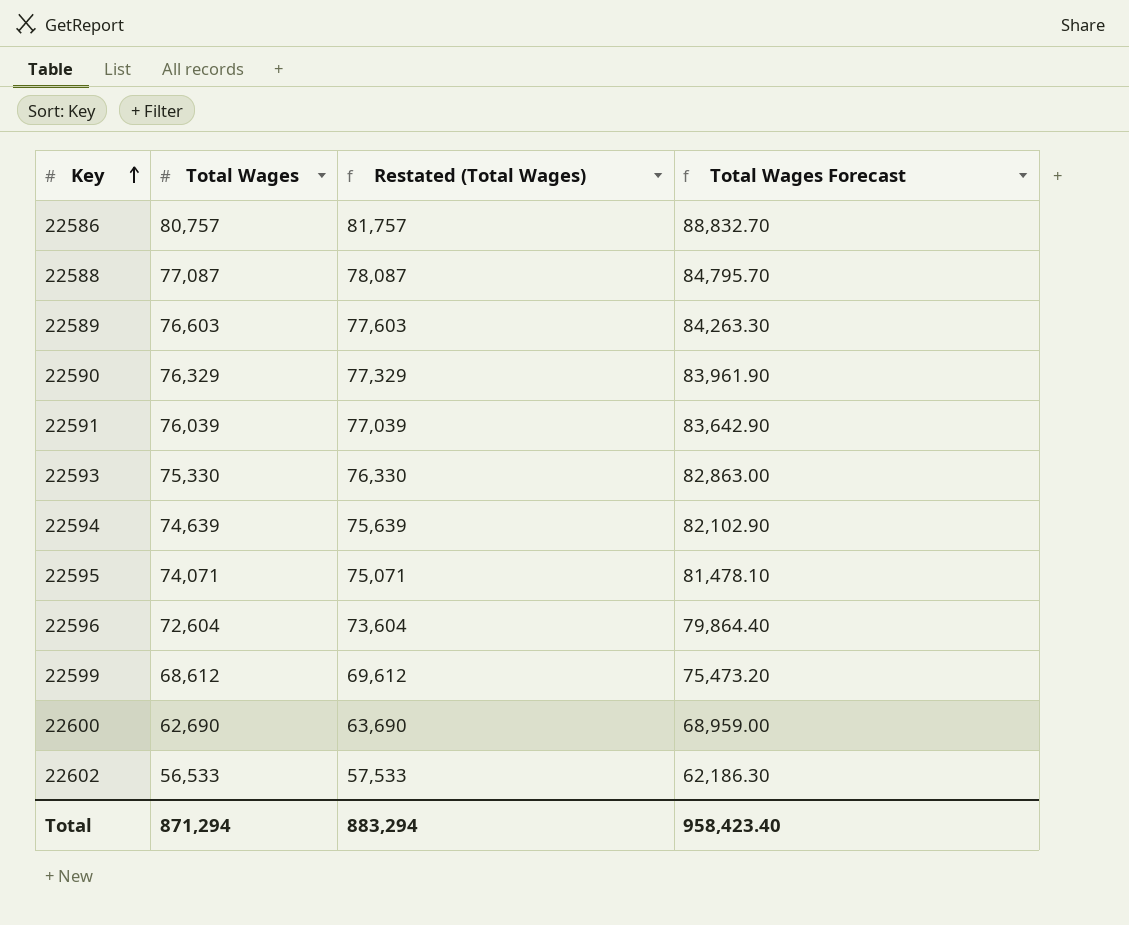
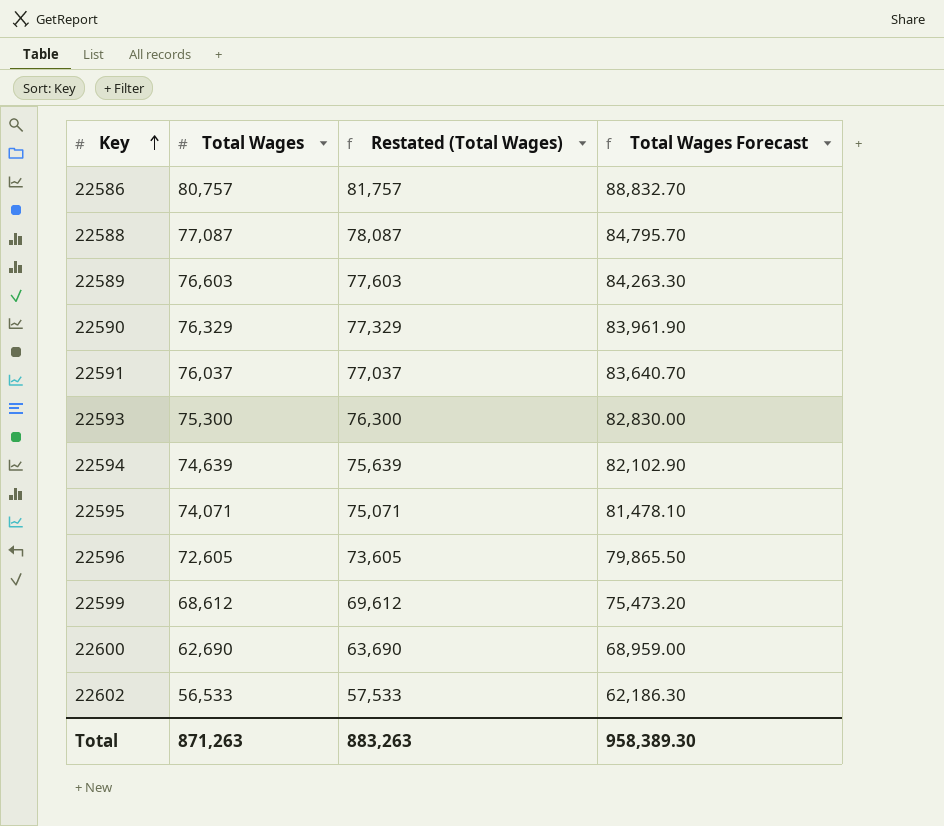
22591 | Total Wages: 76,039 -> 76,037
22591 | Restated (Total Wages): 77,039 -> 77,037
22591 | Total Wages Forecast: 83,642.90 -> 83,640.70
22593 | Total Wages: 75,330 -> 75,300
22593 | Restated (Total Wages): 76,330 -> 76,300
22593 | Total Wages Forecast: 82,863.00 -> 82,830.00
22596 | Total Wages: 72,604 -> 72,605
22596 | Restated (Total Wages): 73,604 -> 73,605
22596 | Total Wages Forecast: 79,864.40 -> 79,865.50
Total | Total Wages: 871,294 -> 871,263
Total | Restated (Total Wages): 883,294 -> 883,263
Total | Total Wages Forecast: 958,423.40 -> 958,389.30

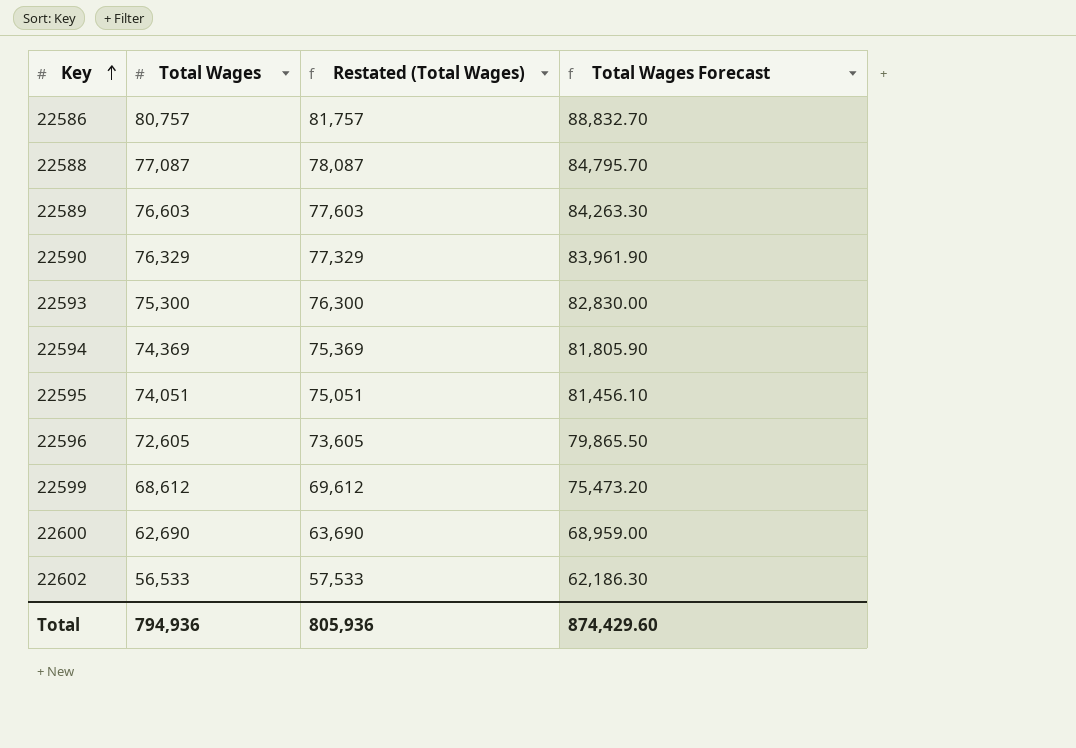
row 22591: 76,037 | 77,037 | 83,640.70 -> none
22594 | Total Wages: 74,639 -> 74,369
22594 | Restated (Total Wages): 75,639 -> 75,369
22594 | Total Wages Forecast: 82,102.90 -> 81,805.90
22595 | Total Wages: 74,071 -> 74,051
22595 | Restated (Total Wages): 75,071 -> 75,051
22595 | Total Wages Forecast: 81,478.10 -> 81,456.10
Total | Total Wages: 871,263 -> 794,936
Total | Restated (Total Wages): 883,263 -> 805,936
Total | Total Wages Forecast: 958,389.30 -> 874,429.60

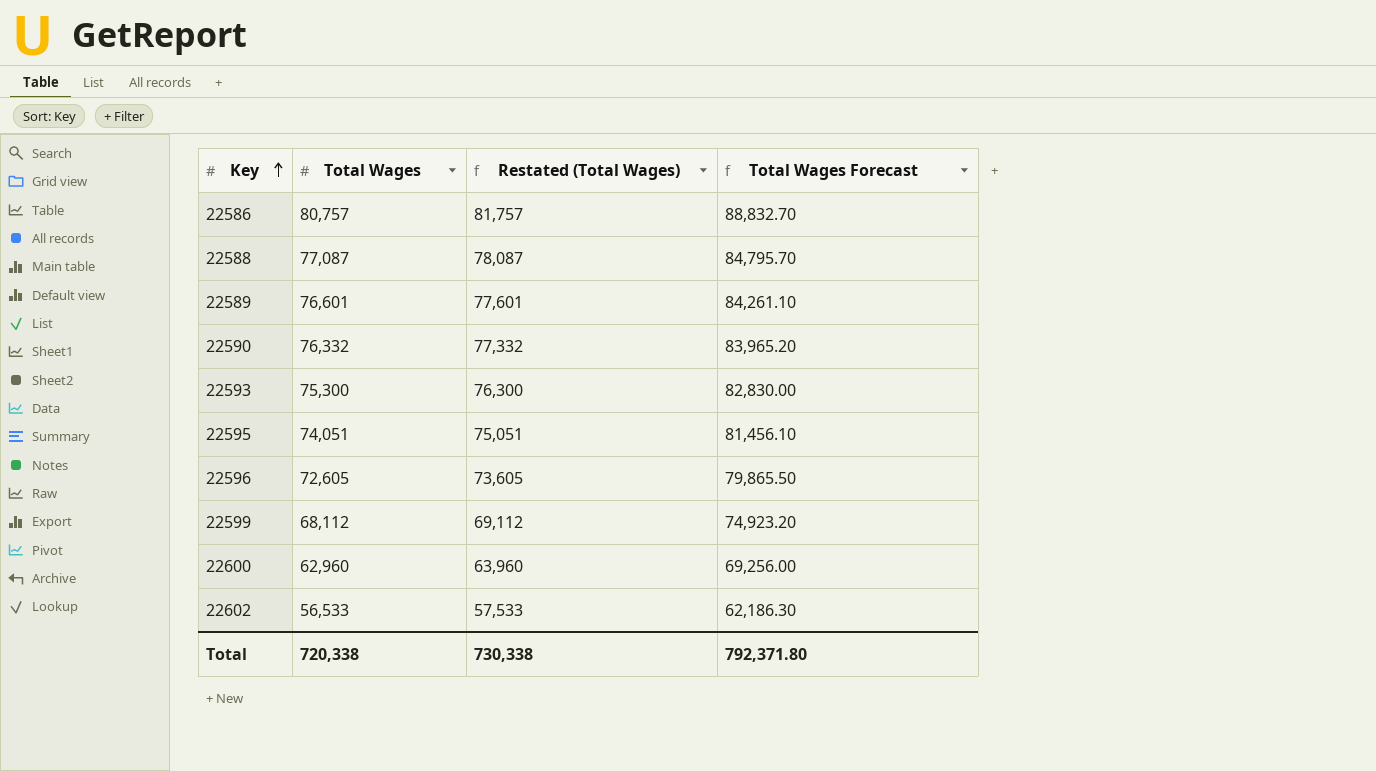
row 22594: 74,369 | 75,369 | 81,805.90 -> none
22589 | Total Wages: 76,603 -> 76,601
22589 | Restated (Total Wages): 77,603 -> 77,601
22589 | Total Wages Forecast: 84,263.30 -> 84,261.10
22590 | Total Wages: 76,329 -> 76,332
22590 | Restated (Total Wages): 77,329 -> 77,332
22590 | Total Wages Forecast: 83,961.90 -> 83,965.20
22599 | Total Wages: 68,612 -> 68,112
22599 | Restated (Total Wages): 69,612 -> 69,112
22599 | Total Wages Forecast: 75,473.20 -> 74,923.20
22600 | Total Wages: 62,690 -> 62,960
22600 | Restated (Total Wages): 63,690 -> 63,960
22600 | Total Wages Forecast: 68,959.00 -> 69,256.00
Total | Total Wages: 794,936 -> 720,338
Total | Restated (Total Wages): 805,936 -> 730,338
Total | Total Wages Forecast: 874,429.60 -> 792,371.80

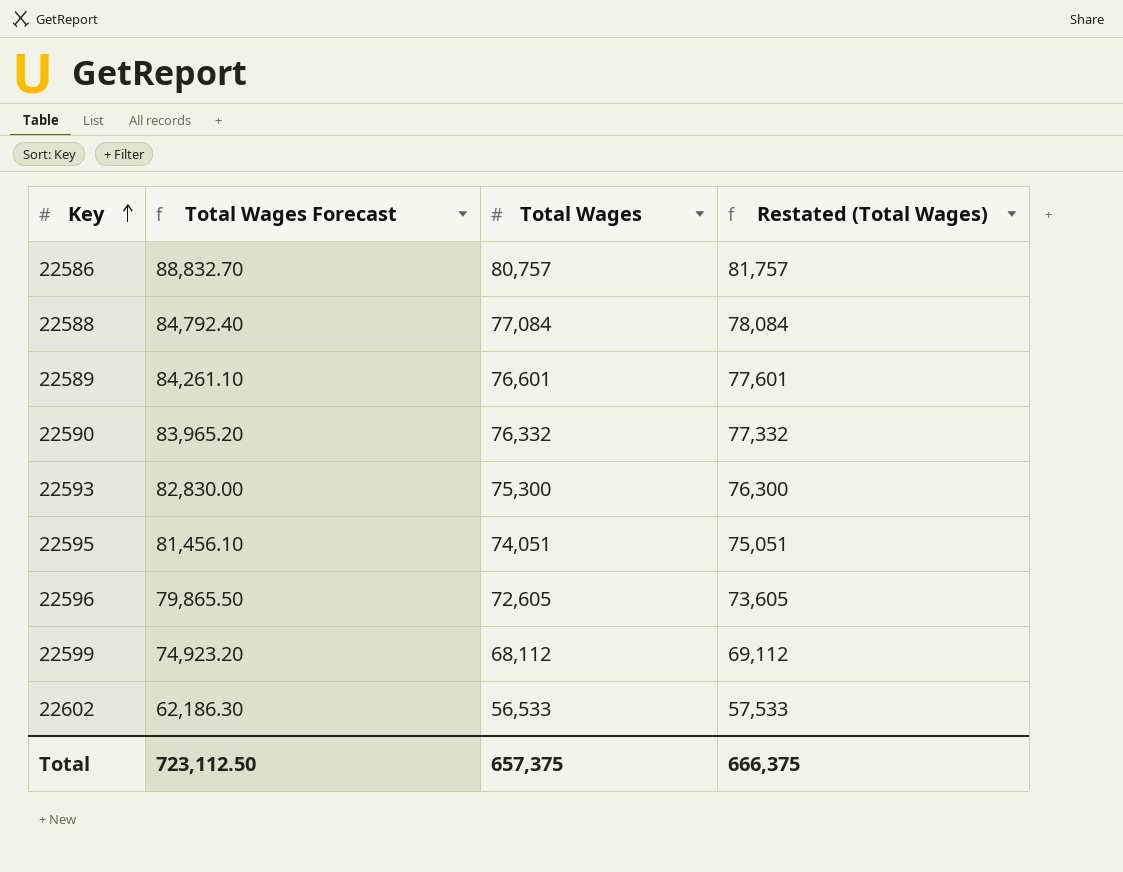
column Total Wages Forecast | position: 4 -> 2
row 22600: 62,960 | 63,960 | 69,256.00 -> none
22588 | Total Wages Forecast: 84,795.70 -> 84,792.40
22588 | Total Wages: 77,087 -> 77,084
22588 | Restated (Total Wages): 78,087 -> 78,084
Total | Total Wages Forecast: 792,371.80 -> 723,112.50
Total | Total Wages: 720,338 -> 657,375
Total | Restated (Total Wages): 730,338 -> 666,375

